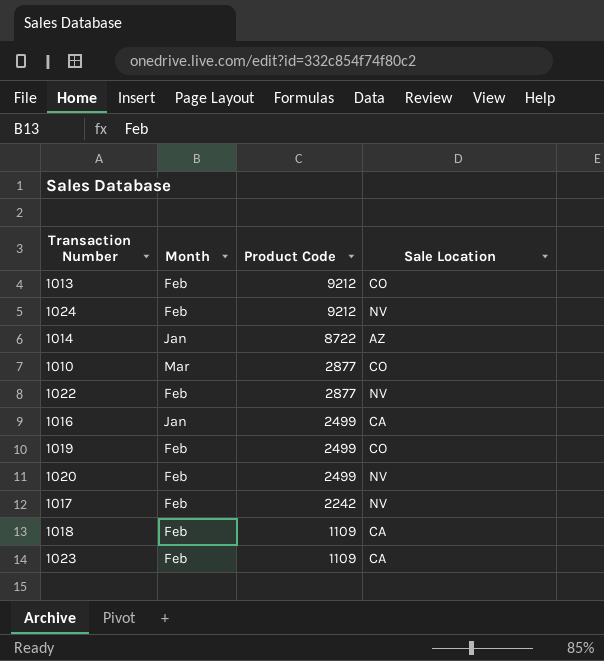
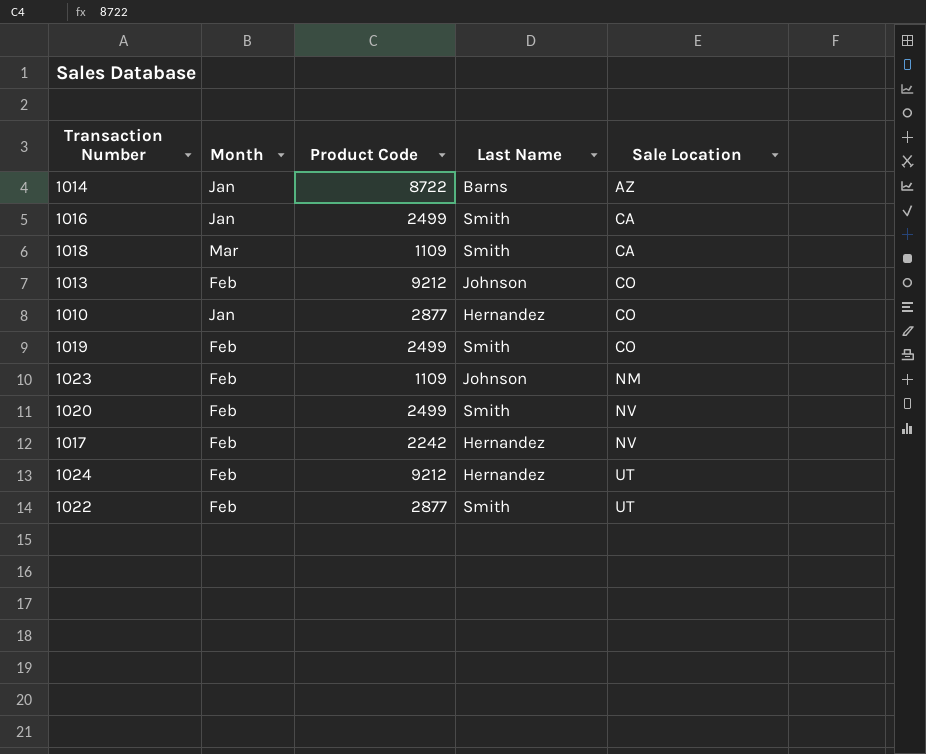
row order: Product Code descending -> Sale Location ascending
column Last Name | position: none -> 4
1018 | Month: Feb -> Mar
1010 | Month: Mar -> Jan
1023 | Sale Location: CA -> NM
1024 | Sale Location: NV -> UT
1022 | Sale Location: NV -> UT

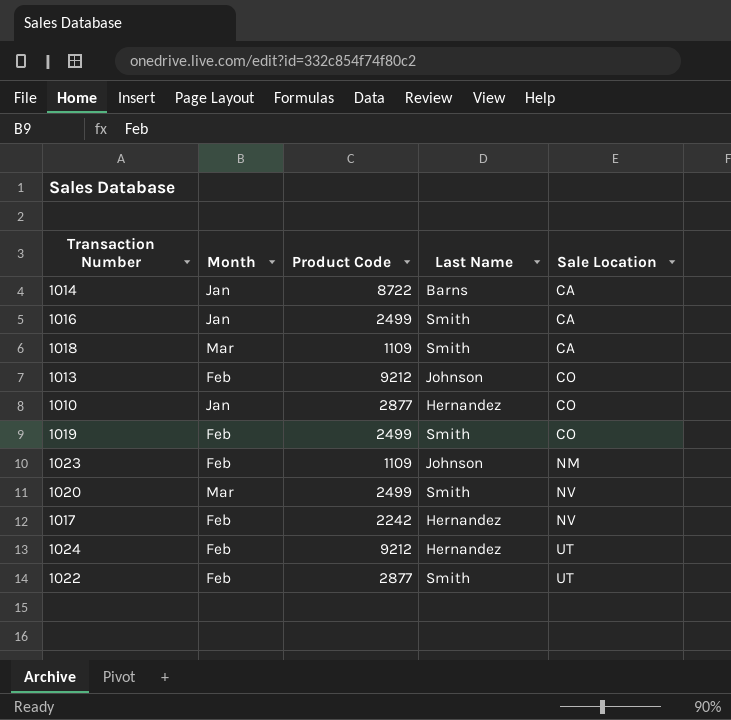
1014 | Sale Location: AZ -> CA
1020 | Month: Feb -> Mar

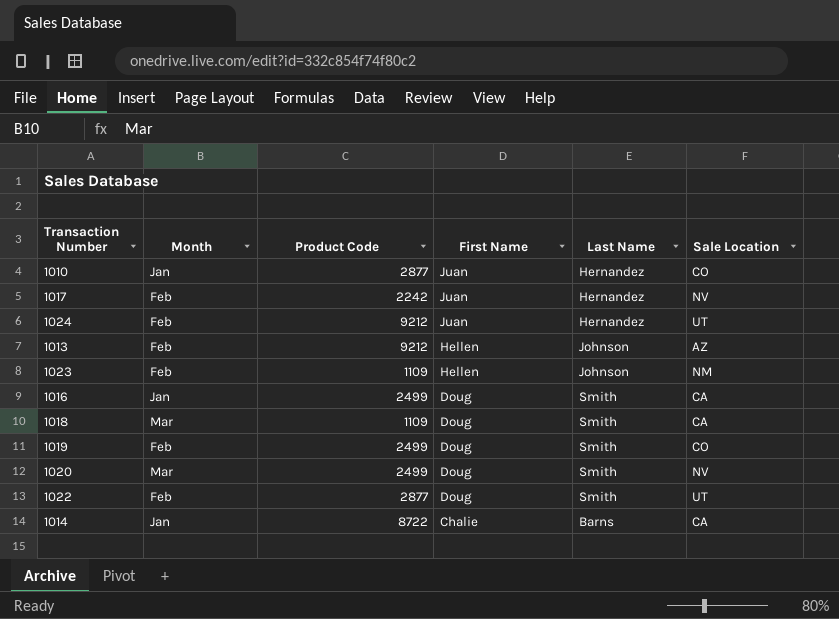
row order: Sale Location ascending -> First Name descending
column First Name | position: none -> 4
1013 | Sale Location: CO -> AZ

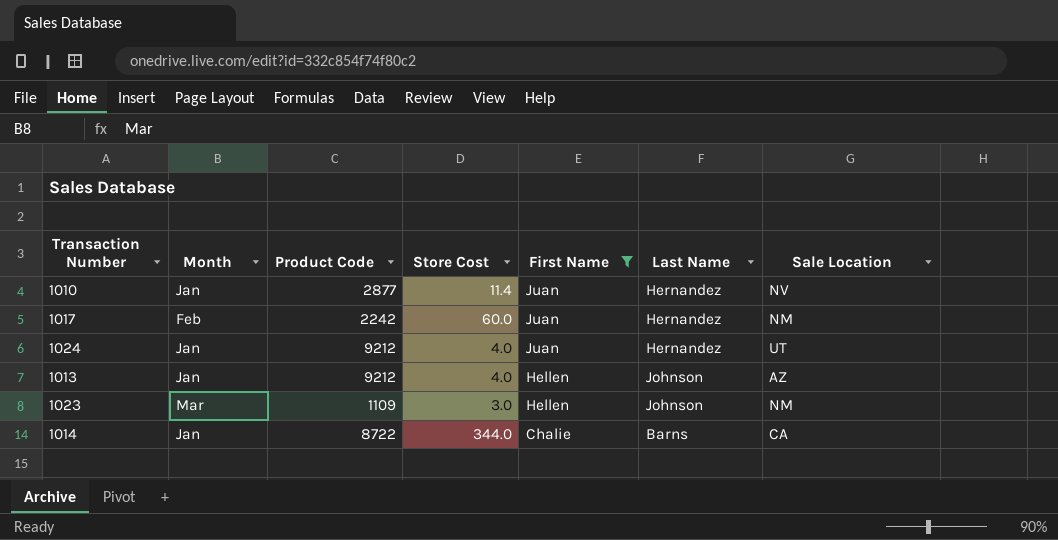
filter: none -> First Name != Doug
column Store Cost | position: none -> 4
1010 | Sale Location: CO -> NV
1017 | Sale Location: NV -> NM
1024 | Month: Feb -> Jan
1013 | Month: Feb -> Jan
1023 | Month: Feb -> Mar

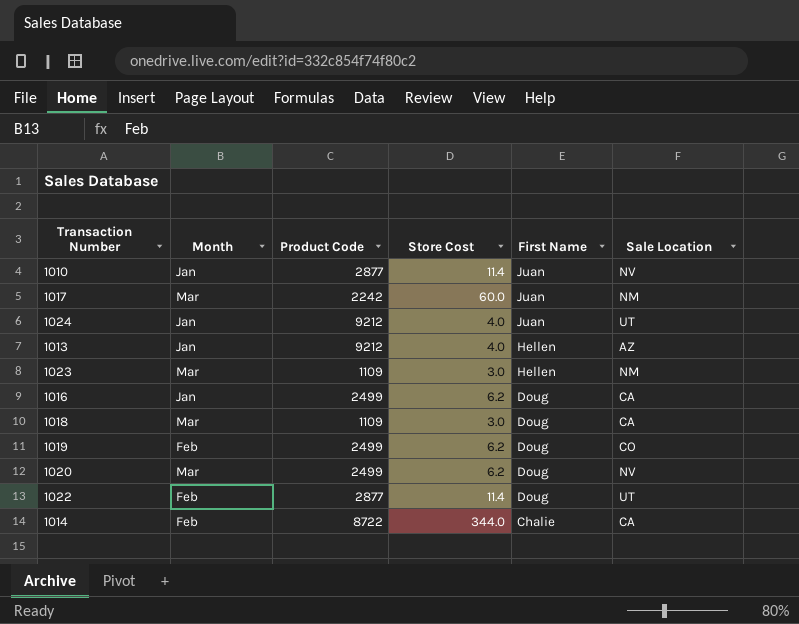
filter: First Name != Doug -> none
column Last Name | position: 6 -> none
1017 | Month: Feb -> Mar
1014 | Month: Jan -> Feb

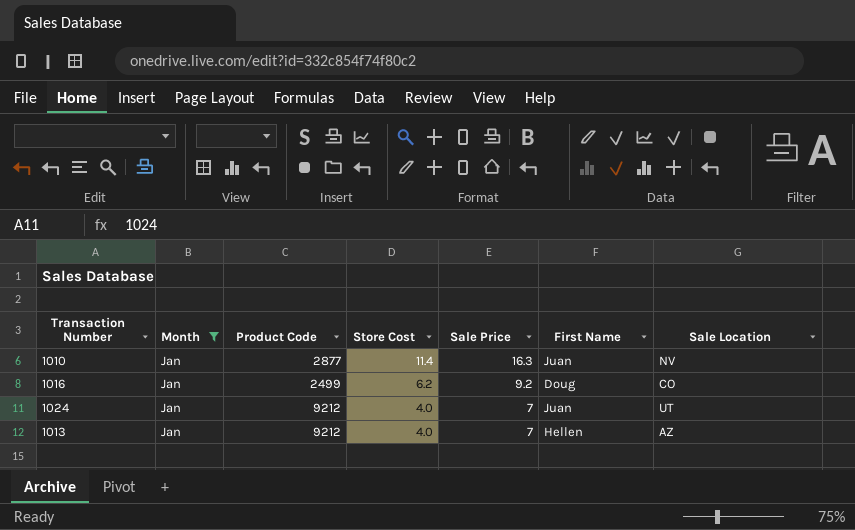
filter: none -> Month = Jan
row order: First Name descending -> Store Cost descending
column Sale Price | position: none -> 5
1016 | Sale Location: CA -> CO

